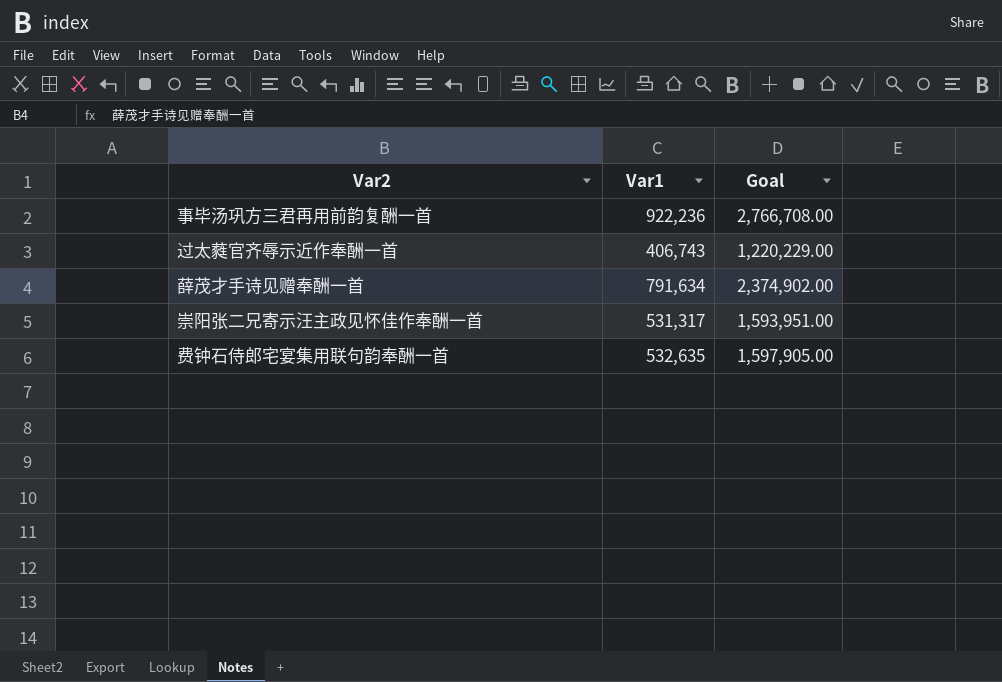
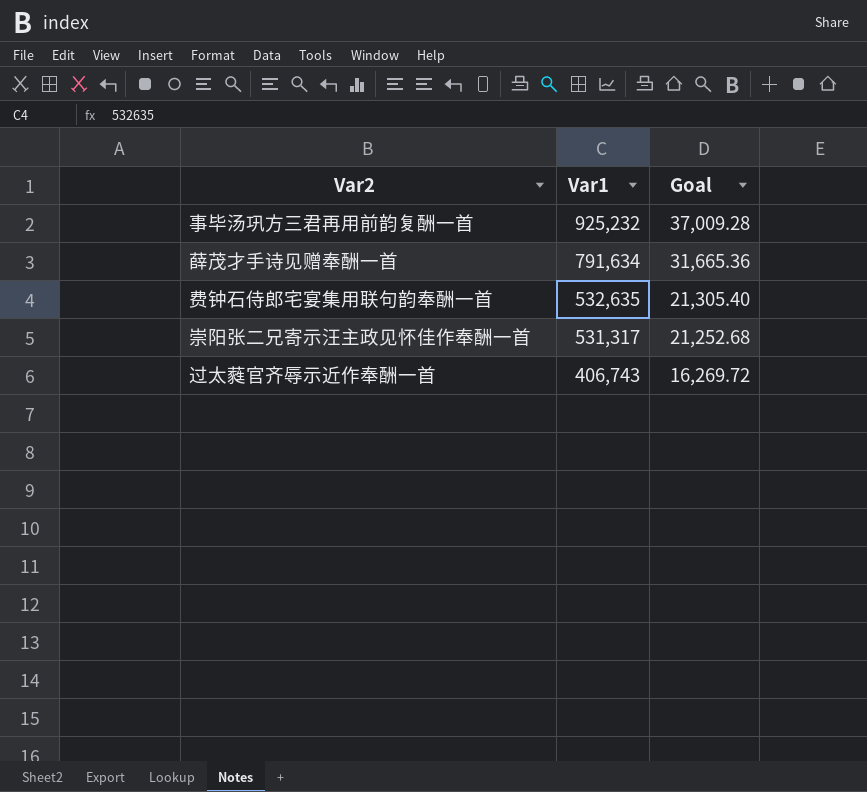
row order: none -> Var1 descending
column Goal | formula: [Var1] * 3 -> [Var1] * 0.04
事毕汤巩方三君再用前韵复酬一首 | Var1: 922,236 -> 925,232

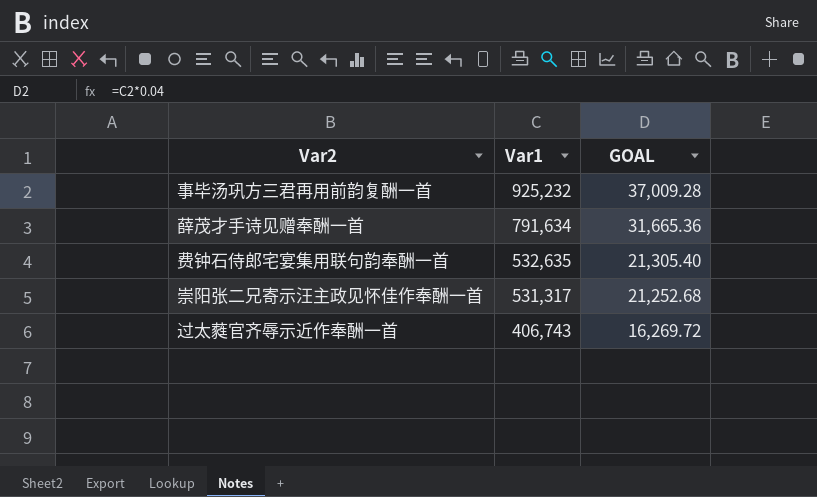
column name: Goal -> GOAL

